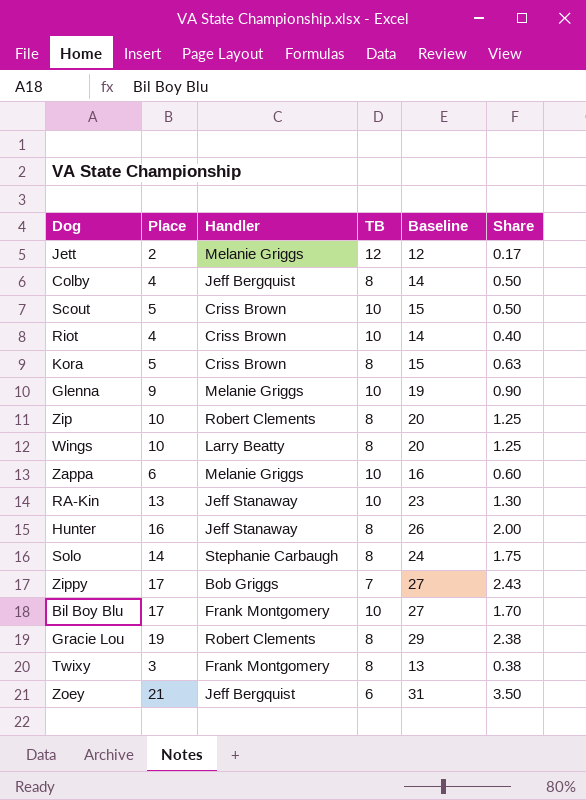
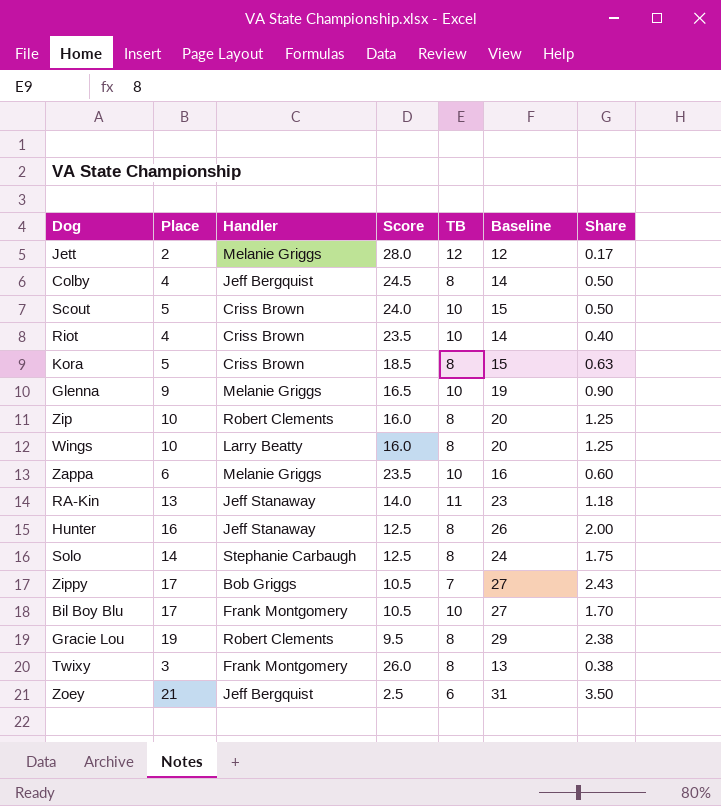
column Score | position: none -> 4
RA-Kin | TB: 10 -> 11
RA-Kin | Share: 1.30 -> 1.18

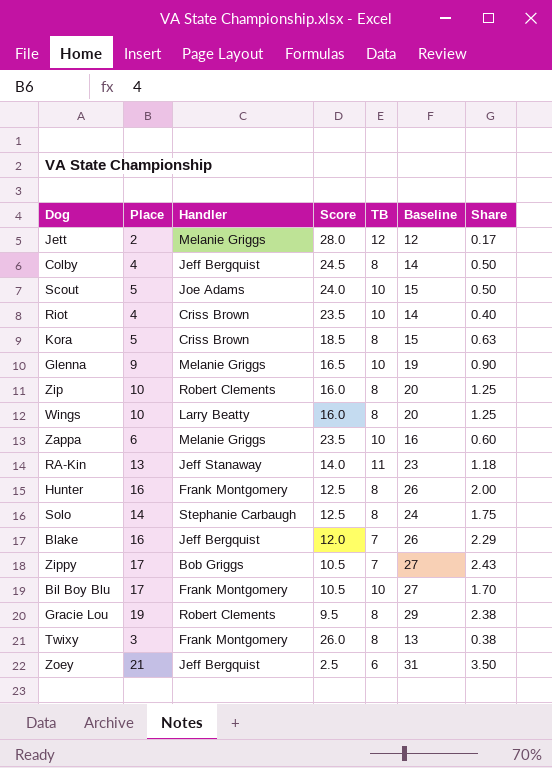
Scout | Handler: Criss Brown -> Joe Adams
Hunter | Handler: Jeff Stanaway -> Frank Montgomery
row Blake: none -> 16 | Jeff Bergquist | 12.0 | 7 | 26 | 2.29

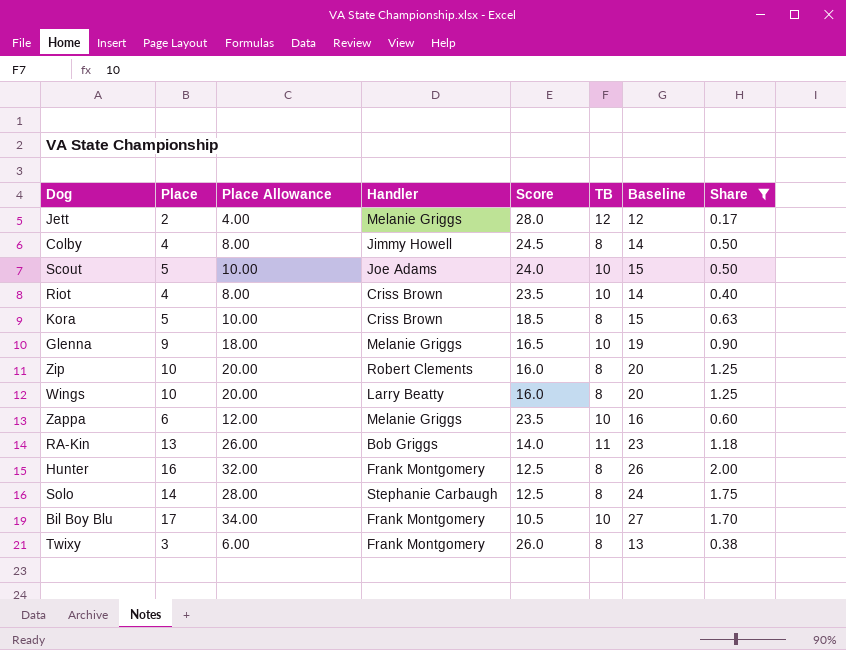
filter: none -> Share <= 2.00
column Place Allowance | formula: none -> [Place] * 2
Colby | Handler: Jeff Bergquist -> Jimmy Howell
RA-Kin | Handler: Jeff Stanaway -> Bob Griggs

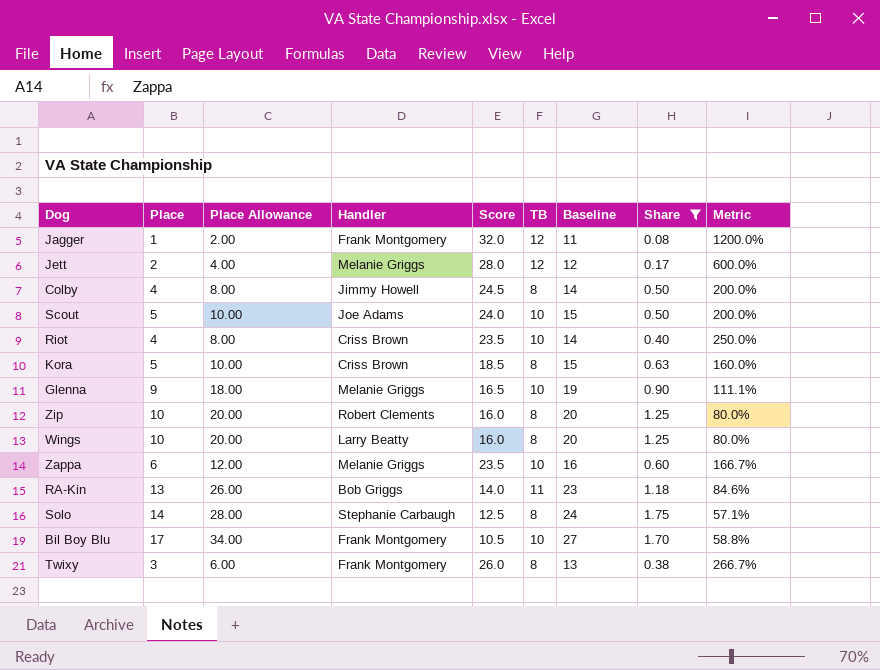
column Metric | formula: none -> [TB] / [Place]
row Hunter: 16 | 32.00 | Frank Montgomery | 12.5 | 8 | 26 | 2.00 -> none
row Jagger: none -> 1 | 2.00 | Frank Montgomery | 32.0 | 12 | 11 | 0.08 | 1200.0%

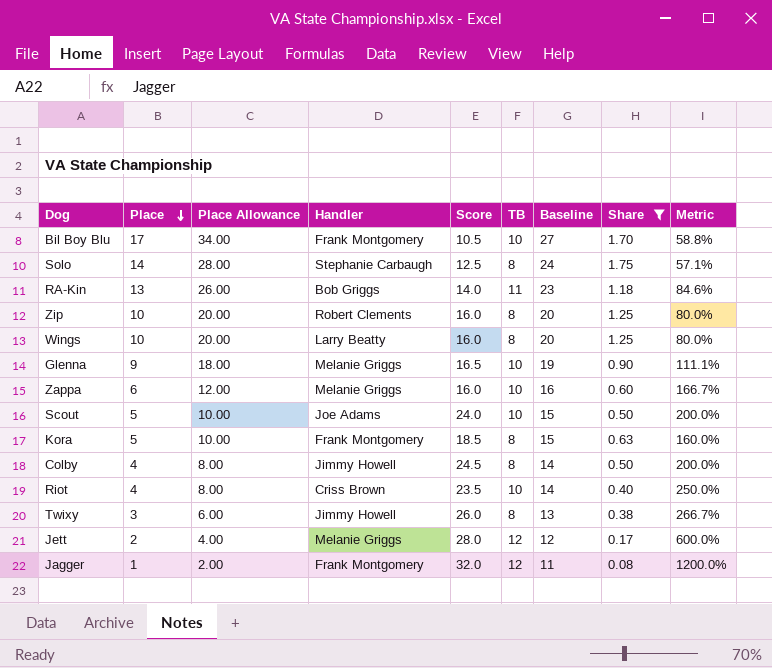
row order: none -> Place descending
Zappa | Score: 23.5 -> 16.0
Kora | Handler: Criss Brown -> Frank Montgomery
Twixy | Handler: Frank Montgomery -> Jimmy Howell

